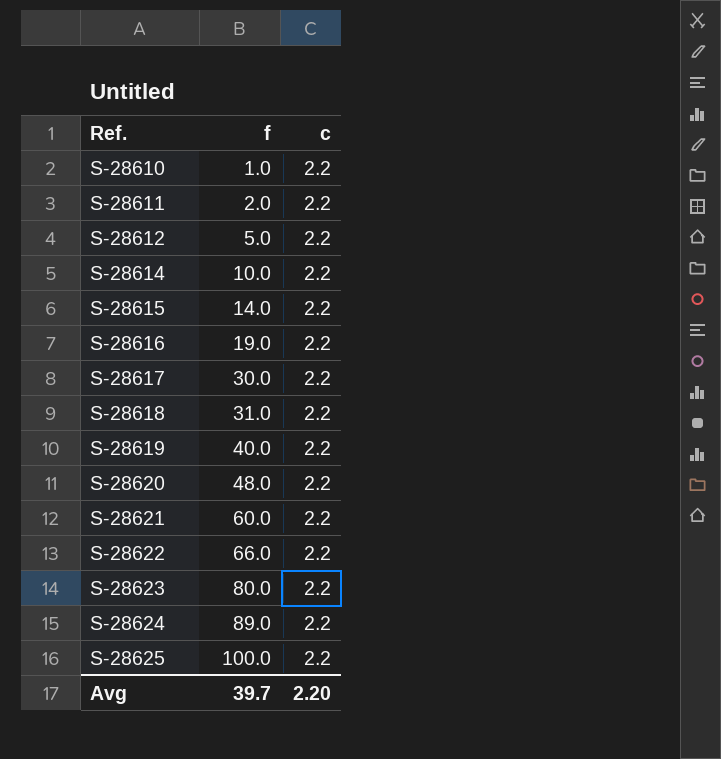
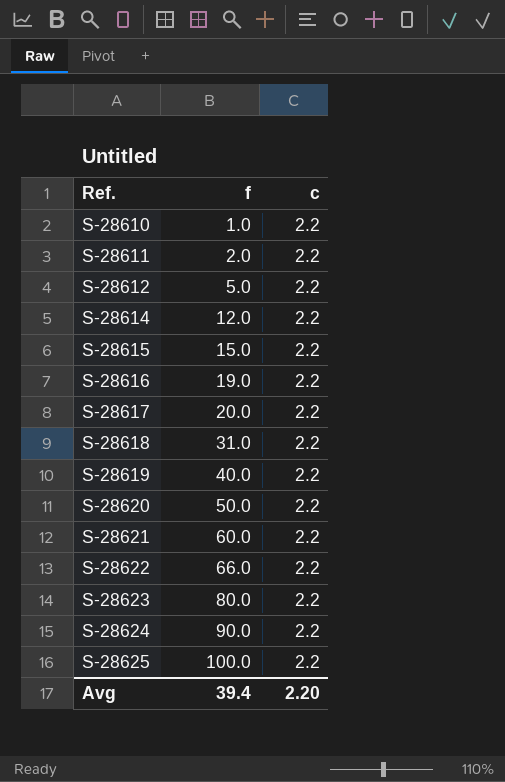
S-28614 | f: 10.0 -> 12.0
S-28615 | f: 14.0 -> 15.0
S-28617 | f: 30.0 -> 20.0
S-28620 | f: 48.0 -> 50.0
S-28624 | f: 89.0 -> 90.0
Avg | f: 39.7 -> 39.4

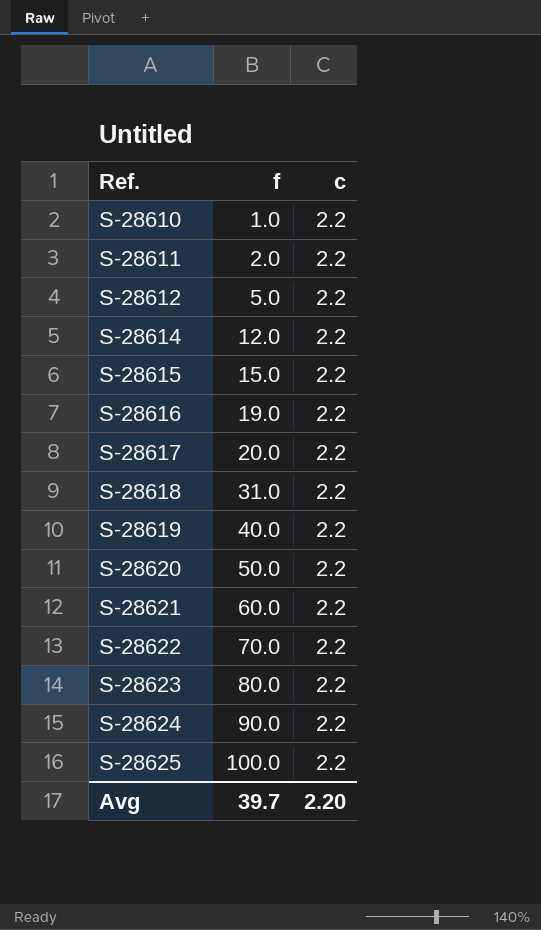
S-28622 | f: 66.0 -> 70.0
Avg | f: 39.4 -> 39.7

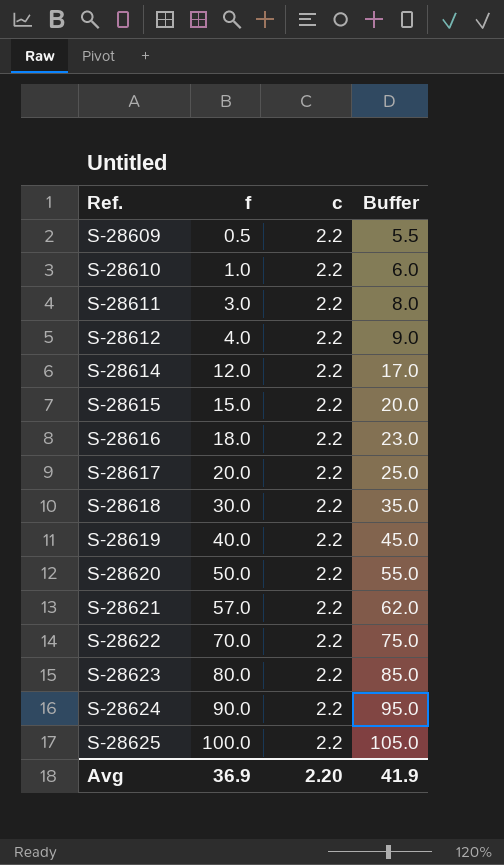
column Buffer | formula: none -> [f] + 5
row S-28609: none -> 0.5 | 2.2 | 5.5
S-28611 | f: 2.0 -> 3.0
S-28612 | f: 5.0 -> 4.0
S-28616 | f: 19.0 -> 18.0
S-28618 | f: 31.0 -> 30.0
S-28621 | f: 60.0 -> 57.0
Avg | f: 39.7 -> 36.9

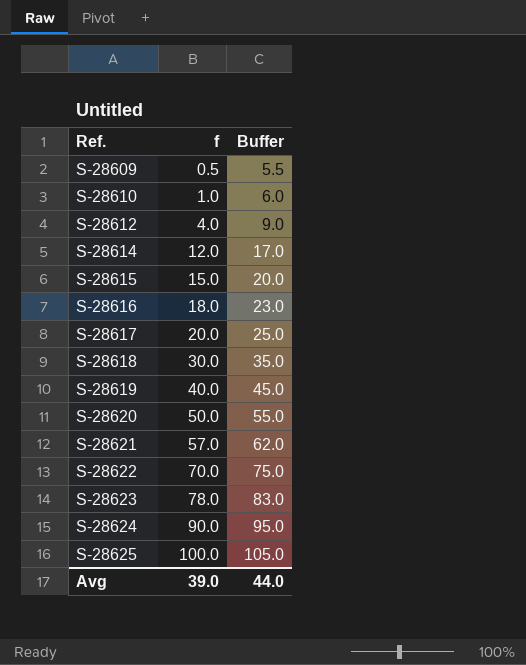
column c | position: 3 -> none
row S-28611: 3.0 | 2.2 | 8.0 -> none
S-28623 | f: 80.0 -> 78.0
S-28623 | Buffer: 85.0 -> 83.0
Avg | f: 36.9 -> 39.0
Avg | Buffer: 41.9 -> 44.0

